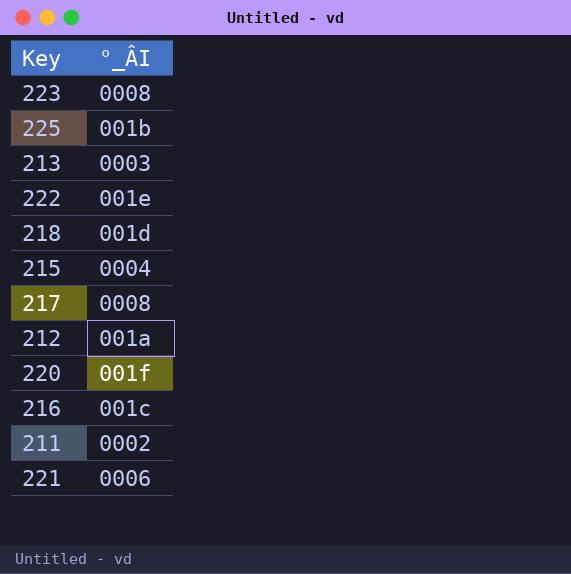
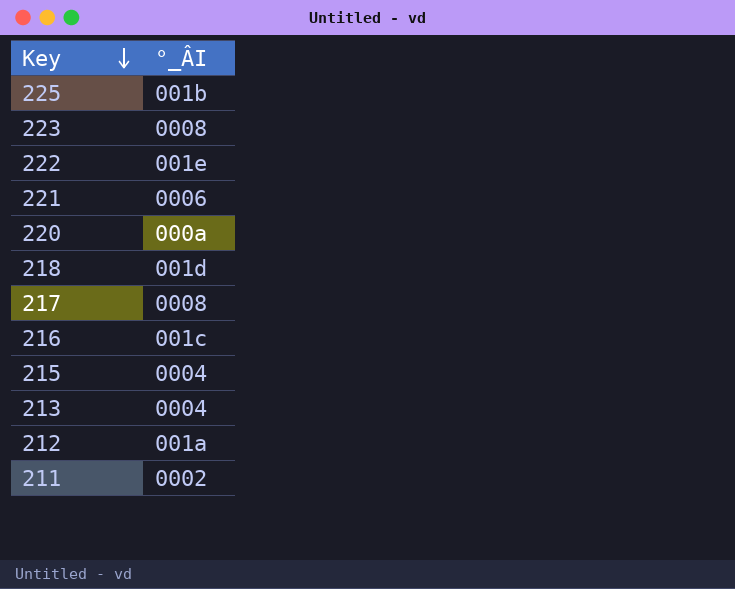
row order: none -> Key descending
220 | °_ÂI: 001f -> 000a
213 | °_ÂI: 0003 -> 0004

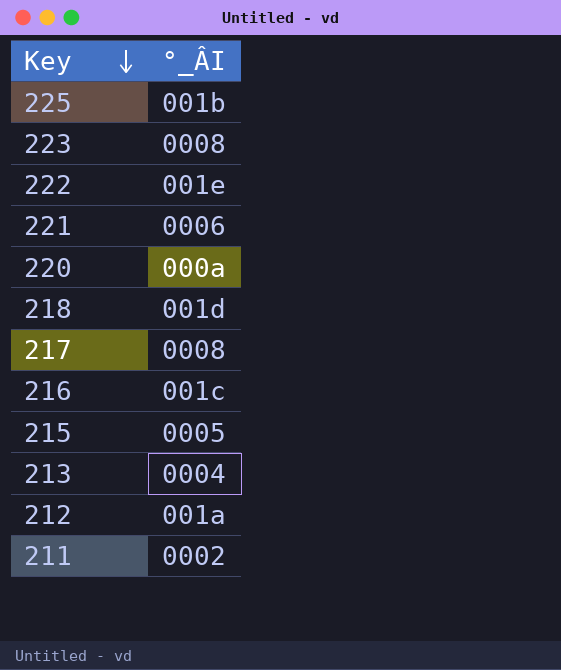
215 | °_ÂI: 0004 -> 0005

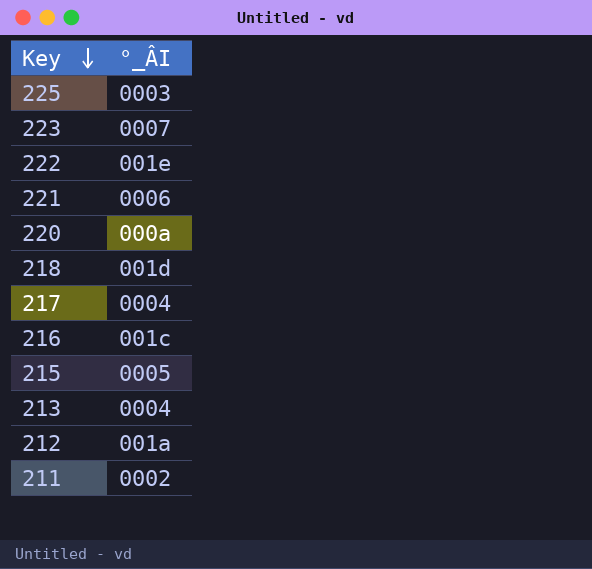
225 | °_ÂI: 001b -> 0003
223 | °_ÂI: 0008 -> 0007
217 | °_ÂI: 0008 -> 0004

